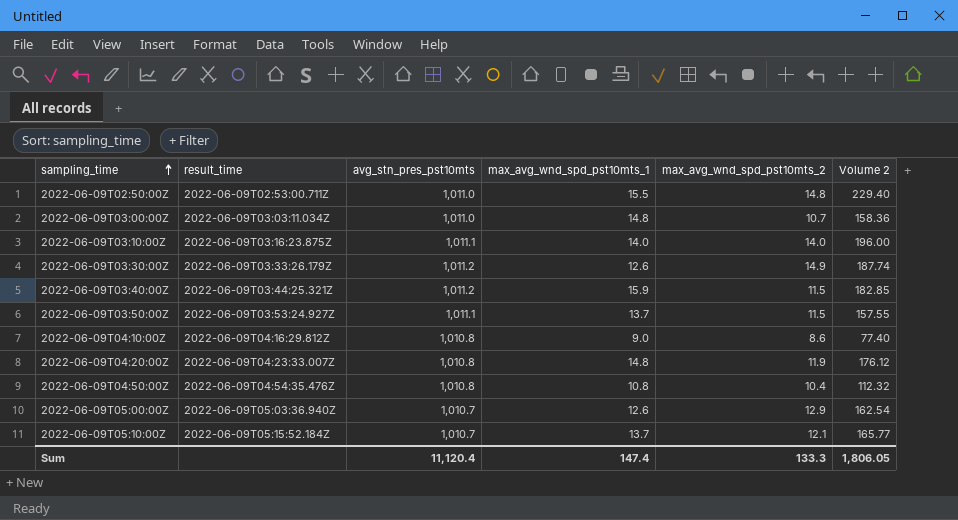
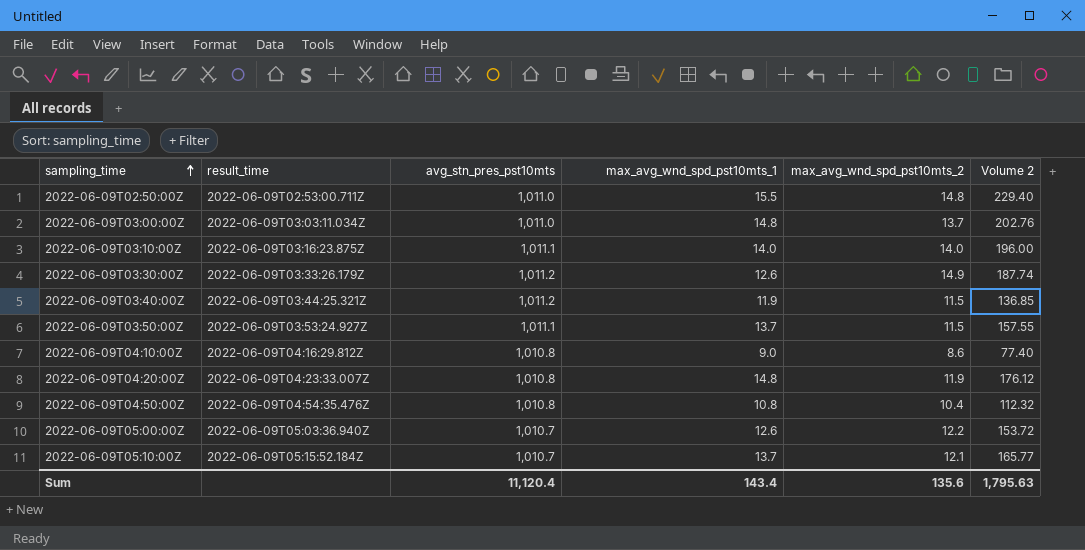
2022-06-09T03:00:00Z | max_avg_wnd_spd_pst10mts_2: 10.7 -> 13.7
2022-06-09T03:00:00Z | Volume 2: 158.36 -> 202.76
2022-06-09T03:40:00Z | max_avg_wnd_spd_pst10mts_1: 15.9 -> 11.9
2022-06-09T03:40:00Z | Volume 2: 182.85 -> 136.85
2022-06-09T05:00:00Z | max_avg_wnd_spd_pst10mts_2: 12.9 -> 12.2
2022-06-09T05:00:00Z | Volume 2: 162.54 -> 153.72
Sum | max_avg_wnd_spd_pst10mts_1: 147.4 -> 143.4
Sum | max_avg_wnd_spd_pst10mts_2: 133.3 -> 135.6
Sum | Volume 2: 1,806.05 -> 1,795.63

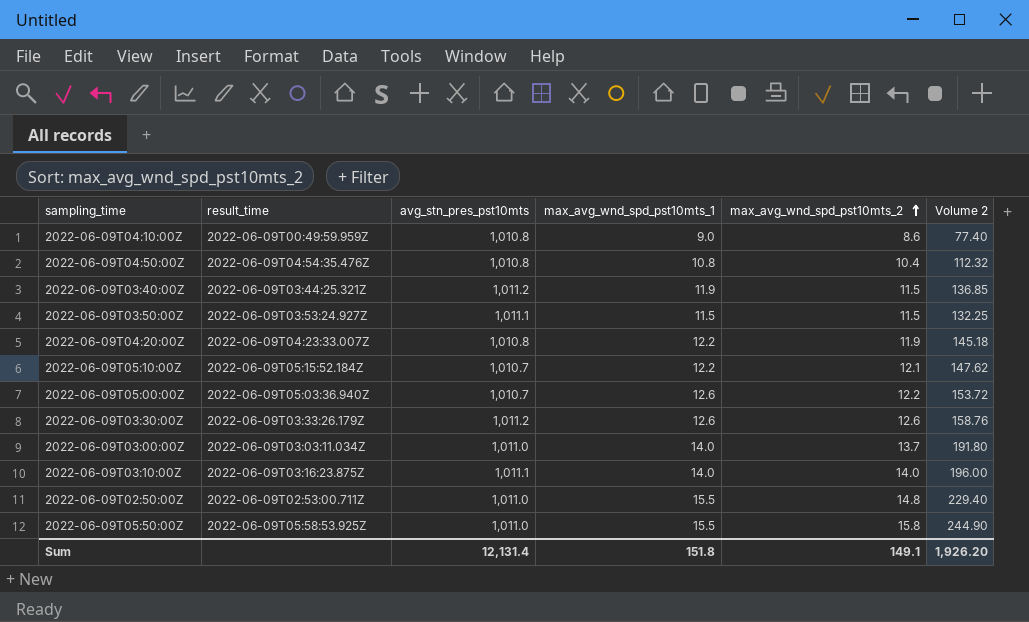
row order: sampling_time ascending -> max_avg_wnd_spd_pst10mts_2 ascending
2022-06-09T04:10:00Z | result_time: 2022-06-09T04:16:29.812Z -> 2022-06-09T00:49:59.959Z
2022-06-09T03:50:00Z | max_avg_wnd_spd_pst10mts_1: 13.7 -> 11.5
2022-06-09T03:50:00Z | Volume 2: 157.55 -> 132.25
2022-06-09T04:20:00Z | max_avg_wnd_spd_pst10mts_1: 14.8 -> 12.2
2022-06-09T04:20:00Z | Volume 2: 176.12 -> 145.18
2022-06-09T05:10:00Z | max_avg_wnd_spd_pst10mts_1: 13.7 -> 12.2
2022-06-09T05:10:00Z | Volume 2: 165.77 -> 147.62
2022-06-09T03:30:00Z | max_avg_wnd_spd_pst10mts_2: 14.9 -> 12.6
2022-06-09T03:30:00Z | Volume 2: 187.74 -> 158.76
2022-06-09T03:00:00Z | max_avg_wnd_spd_pst10mts_1: 14.8 -> 14.0
2022-06-09T03:00:00Z | Volume 2: 202.76 -> 191.80
row 2022-06-09T05:50:00Z: none -> 2022-06-09T05:58:53.925Z | 1,011.0 | 15.5 | 15.8 | 244.90
Sum | avg_stn_pres_pst10mts: 11,120.4 -> 12,131.4
Sum | max_avg_wnd_spd_pst10mts_1: 143.4 -> 151.8
Sum | max_avg_wnd_spd_pst10mts_2: 135.6 -> 149.1
Sum | Volume 2: 1,795.63 -> 1,926.20

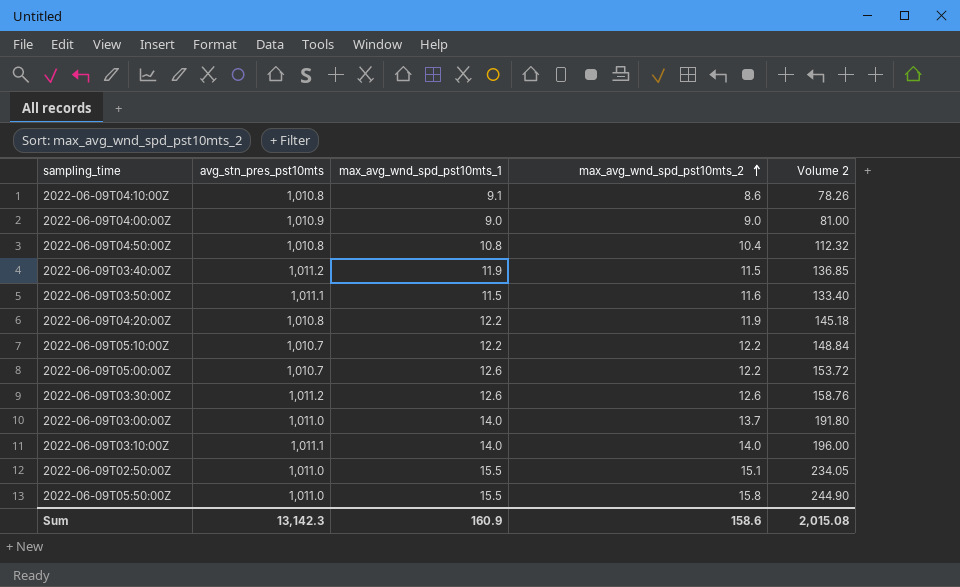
column result_time | position: 2 -> none
2022-06-09T04:10:00Z | max_avg_wnd_spd_pst10mts_1: 9.0 -> 9.1
2022-06-09T04:10:00Z | Volume 2: 77.40 -> 78.26
row 2022-06-09T04:00:00Z: none -> 1,010.9 | 9.0 | 9.0 | 81.00
2022-06-09T03:50:00Z | max_avg_wnd_spd_pst10mts_2: 11.5 -> 11.6
2022-06-09T03:50:00Z | Volume 2: 132.25 -> 133.40
2022-06-09T05:10:00Z | max_avg_wnd_spd_pst10mts_2: 12.1 -> 12.2
2022-06-09T05:10:00Z | Volume 2: 147.62 -> 148.84
2022-06-09T02:50:00Z | max_avg_wnd_spd_pst10mts_2: 14.8 -> 15.1
2022-06-09T02:50:00Z | Volume 2: 229.40 -> 234.05
Sum | avg_stn_pres_pst10mts: 12,131.4 -> 13,142.3
Sum | max_avg_wnd_spd_pst10mts_1: 151.8 -> 160.9
Sum | max_avg_wnd_spd_pst10mts_2: 149.1 -> 158.6
Sum | Volume 2: 1,926.20 -> 2,015.08

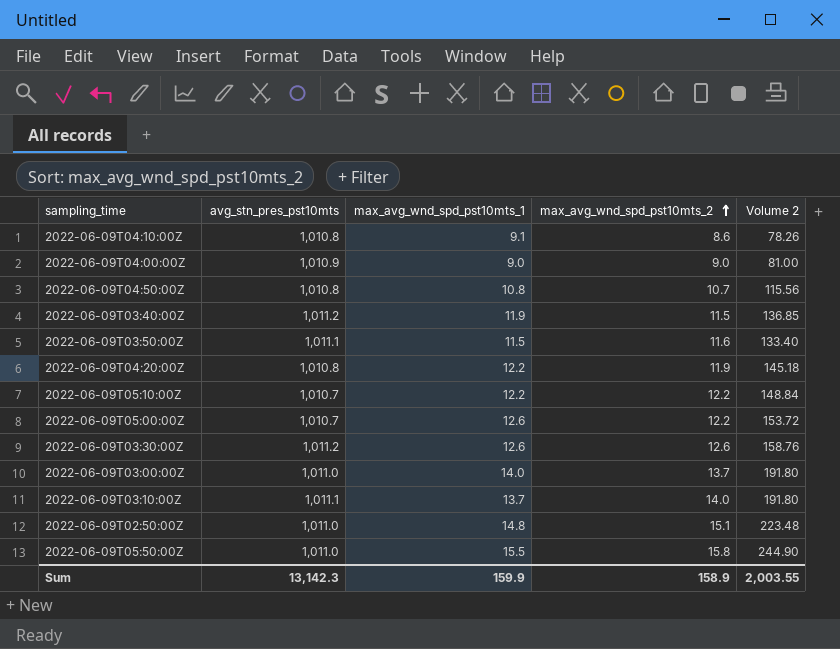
2022-06-09T04:50:00Z | max_avg_wnd_spd_pst10mts_2: 10.4 -> 10.7
2022-06-09T04:50:00Z | Volume 2: 112.32 -> 115.56
2022-06-09T03:10:00Z | max_avg_wnd_spd_pst10mts_1: 14.0 -> 13.7
2022-06-09T03:10:00Z | Volume 2: 196.00 -> 191.80
2022-06-09T02:50:00Z | max_avg_wnd_spd_pst10mts_1: 15.5 -> 14.8
2022-06-09T02:50:00Z | Volume 2: 234.05 -> 223.48
Sum | max_avg_wnd_spd_pst10mts_1: 160.9 -> 159.9
Sum | max_avg_wnd_spd_pst10mts_2: 158.6 -> 158.9
Sum | Volume 2: 2,015.08 -> 2,003.55

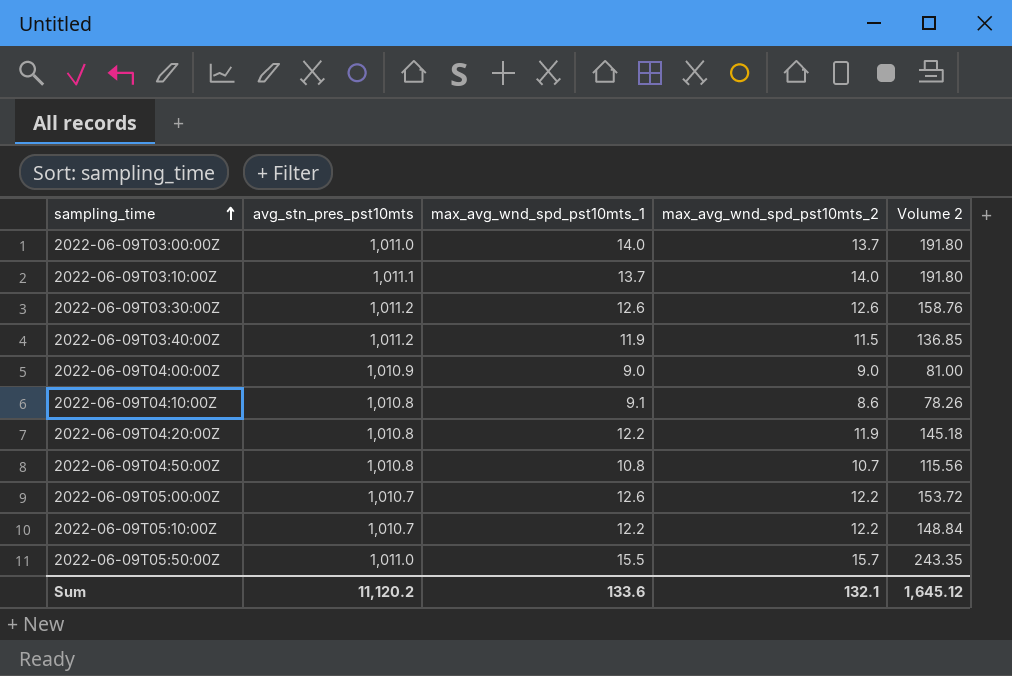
row order: max_avg_wnd_spd_pst10mts_2 ascending -> sampling_time ascending
row 2022-06-09T03:50:00Z: 1,011.1 | 11.5 | 11.6 | 133.40 -> none
row 2022-06-09T02:50:00Z: 1,011.0 | 14.8 | 15.1 | 223.48 -> none
2022-06-09T05:50:00Z | max_avg_wnd_spd_pst10mts_2: 15.8 -> 15.7
2022-06-09T05:50:00Z | Volume 2: 244.90 -> 243.35
Sum | avg_stn_pres_pst10mts: 13,142.3 -> 11,120.2
Sum | max_avg_wnd_spd_pst10mts_1: 159.9 -> 133.6
Sum | max_avg_wnd_spd_pst10mts_2: 158.9 -> 132.1
Sum | Volume 2: 2,003.55 -> 1,645.12

